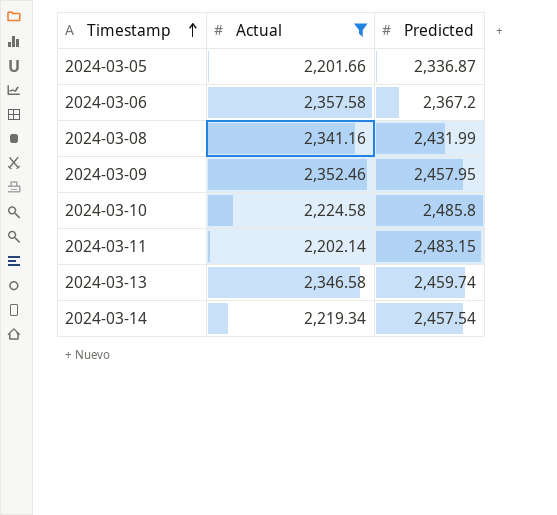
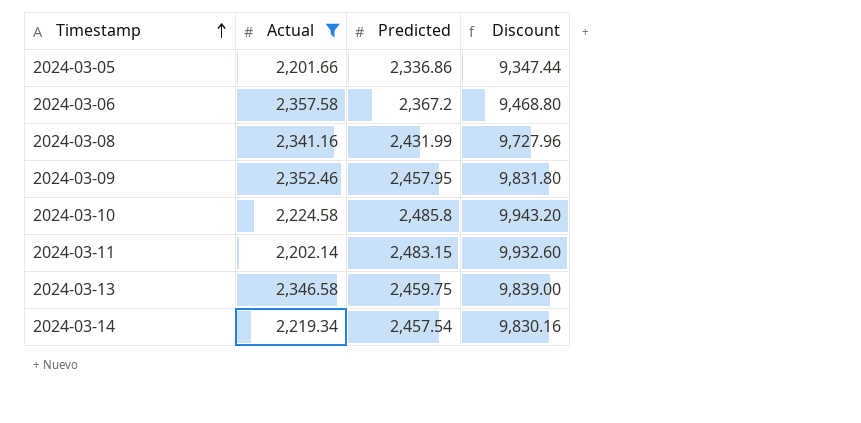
column Discount | formula: none -> [Predicted] * 4
2024-03-05 | Predicted: 2,336.87 -> 2,336.86
2024-03-13 | Predicted: 2,459.74 -> 2,459.75

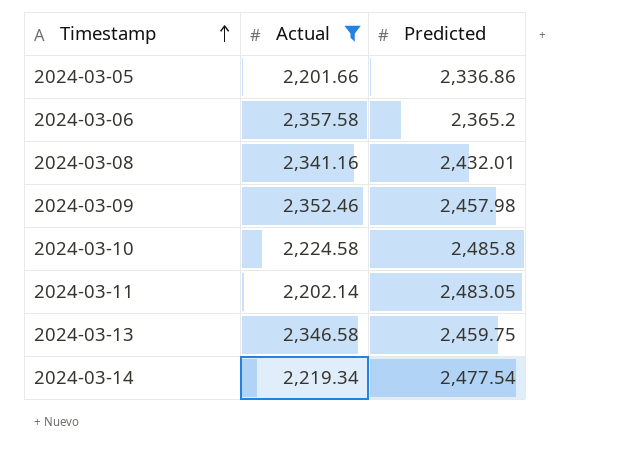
column Discount | formula: [Predicted] * 4 -> none
2024-03-06 | Predicted: 2,367.2 -> 2,365.2
2024-03-08 | Predicted: 2,431.99 -> 2,432.01
2024-03-09 | Predicted: 2,457.95 -> 2,457.98
2024-03-11 | Predicted: 2,483.15 -> 2,483.05
2024-03-14 | Predicted: 2,457.54 -> 2,477.54

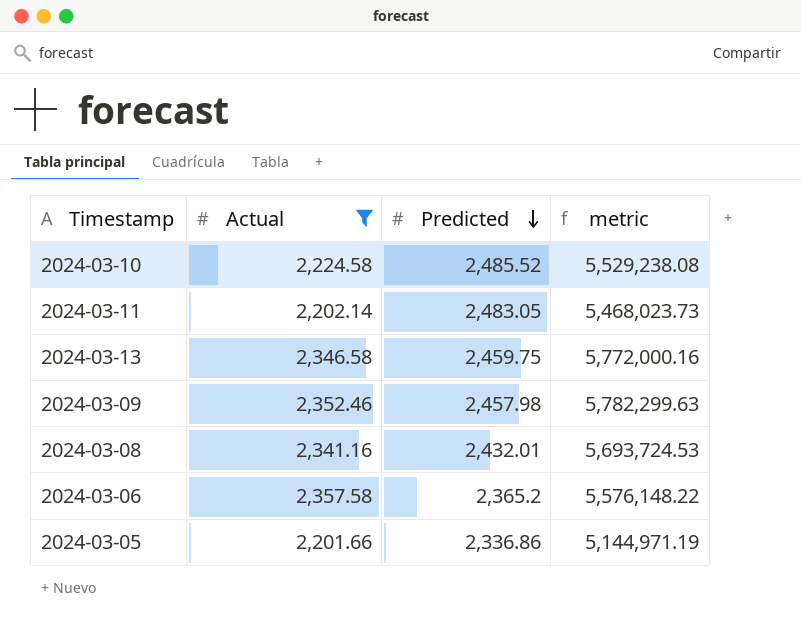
row order: Timestamp ascending -> Predicted descending
column metric | formula: none -> [Actual] * [Predicted]
row 2024-03-14: 2,219.34 | 2,477.54 -> none
2024-03-10 | Predicted: 2,485.8 -> 2,485.52

